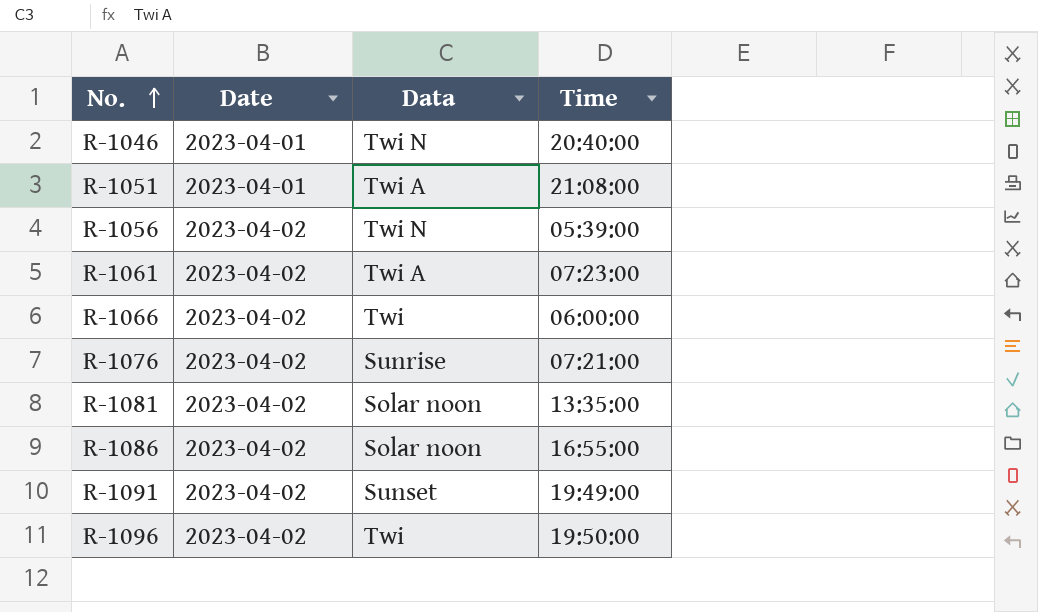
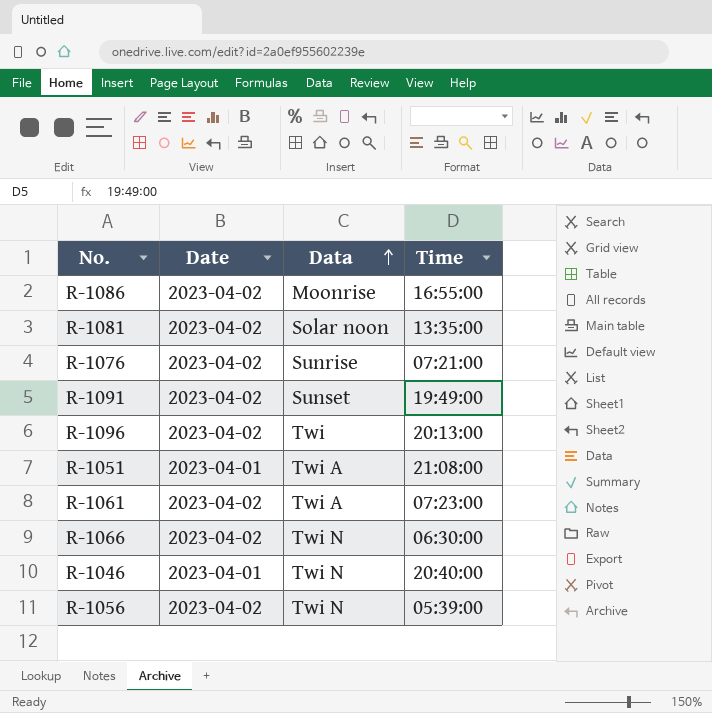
row order: No. ascending -> Data ascending
R-1086 | Data: Solar noon -> Moonrise
R-1096 | Time: 19:50:00 -> 20:13:00
R-1066 | Data: Twi -> Twi N
R-1066 | Time: 06:00:00 -> 06:30:00

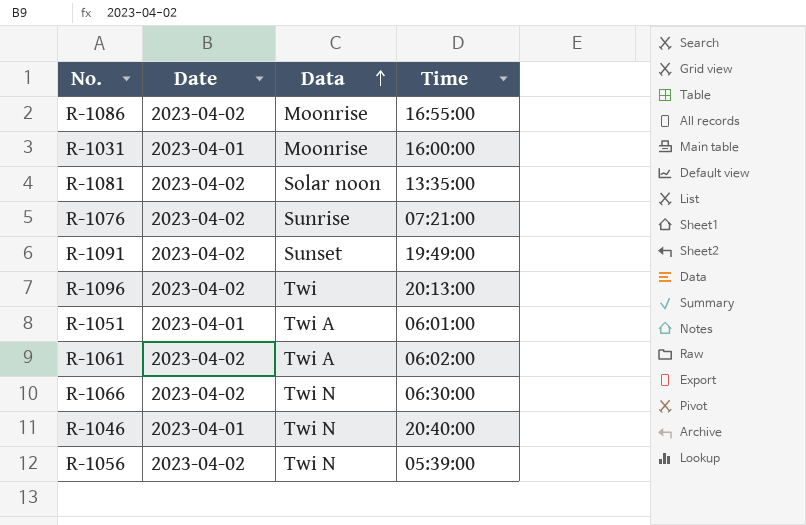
row R-1031: none -> 2023-04-01 | Moonrise | 16:00:00
R-1051 | Time: 21:08:00 -> 06:01:00
R-1061 | Time: 07:23:00 -> 06:02:00

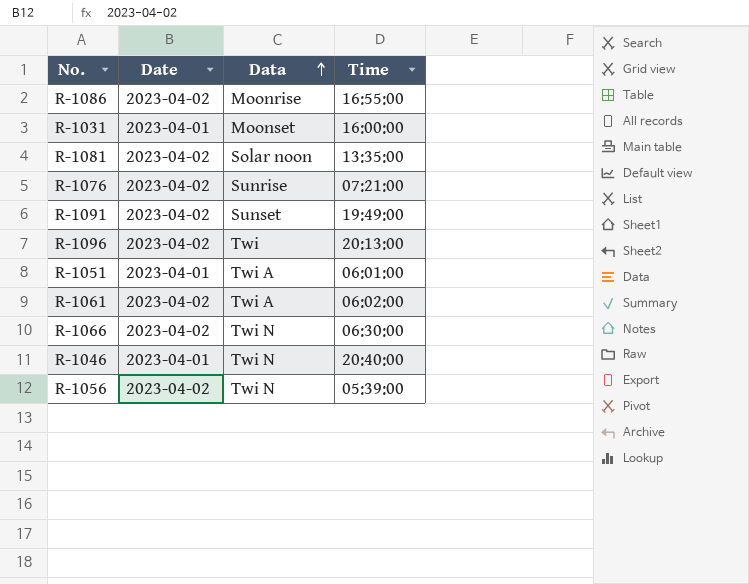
R-1031 | Data: Moonrise -> Moonset

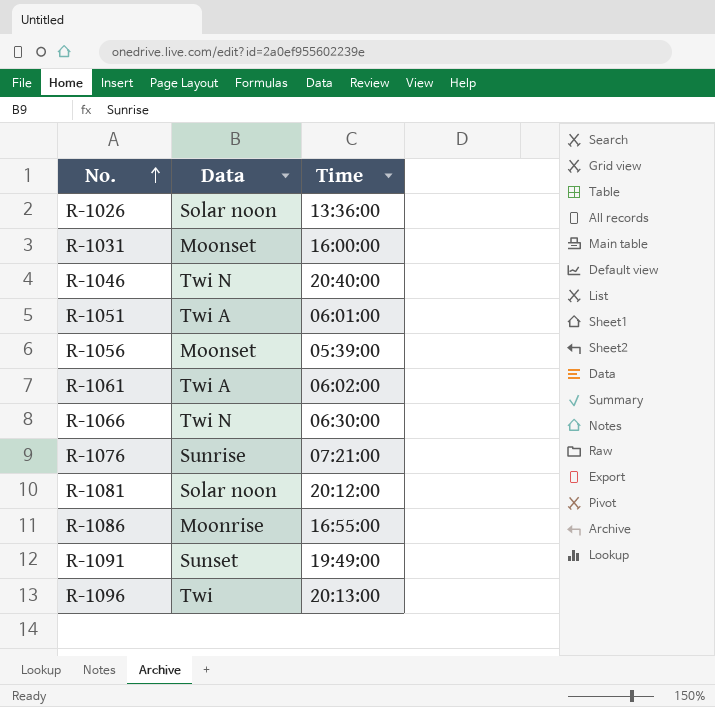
row order: Data ascending -> No. ascending
column Date | position: 2 -> none
row R-1026: none -> Solar noon | 13:36:00
R-1056 | Data: Twi N -> Moonset
R-1081 | Time: 13:35:00 -> 20:12:00

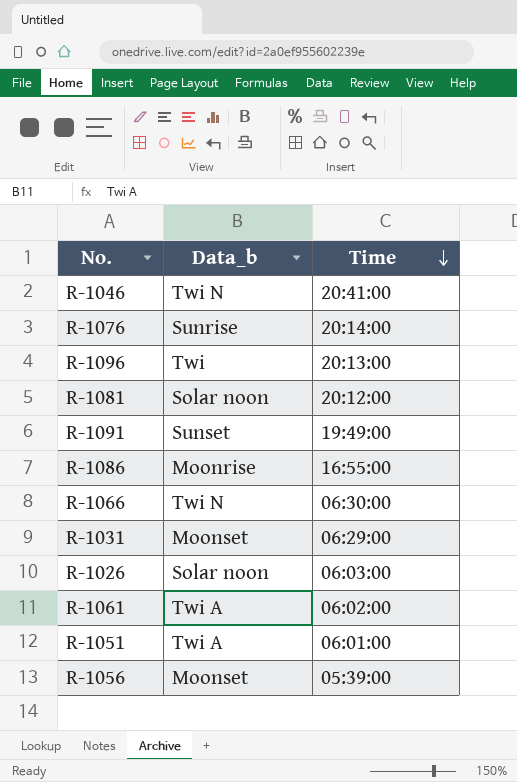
row order: No. ascending -> Time descending
column name: Data -> Data_b
R-1046 | Time: 20:40:00 -> 20:41:00
R-1076 | Time: 07:21:00 -> 20:14:00
R-1031 | Time: 16:00:00 -> 06:29:00
R-1026 | Time: 13:36:00 -> 06:03:00

